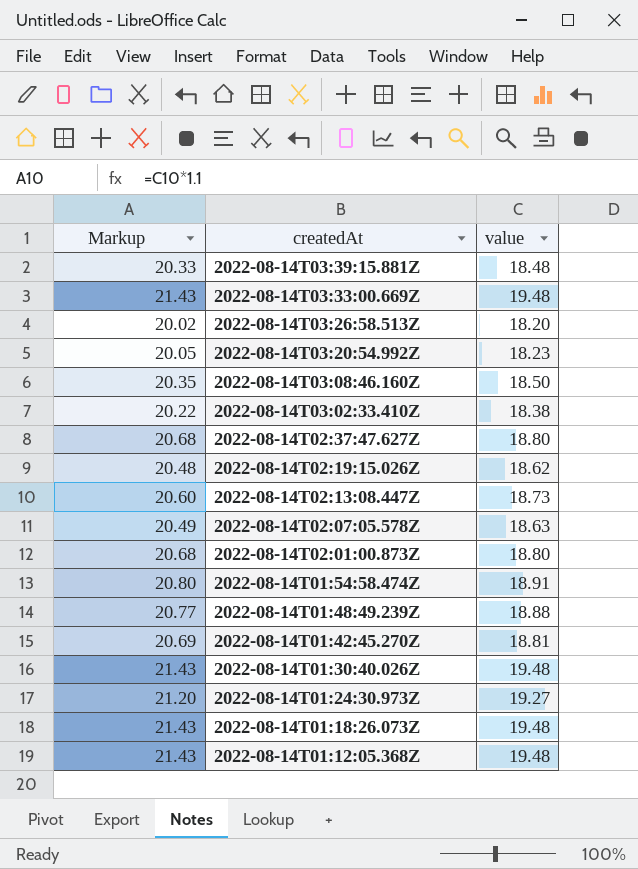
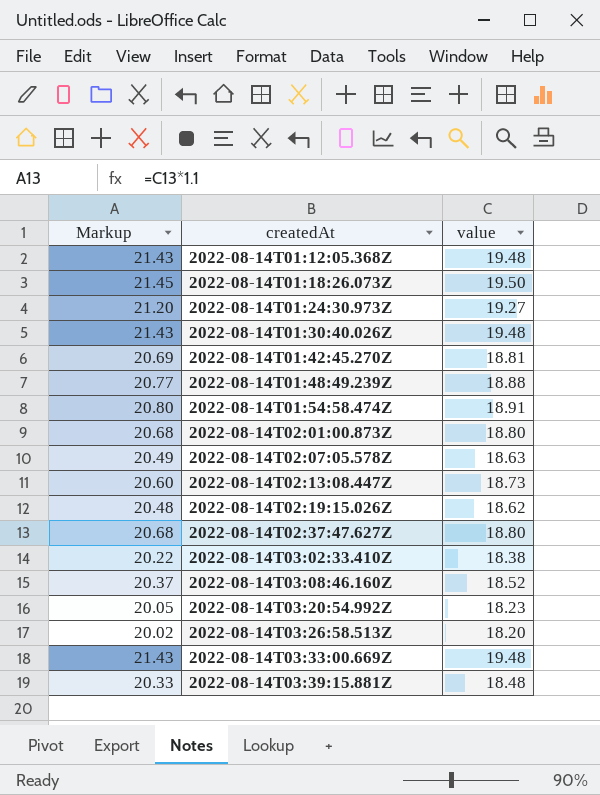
row order: createdAt descending -> createdAt ascending
2022-08-14T01:18:26.073Z | Markup: 21.43 -> 21.45
2022-08-14T01:18:26.073Z | value: 19.48 -> 19.50
2022-08-14T03:08:46.160Z | Markup: 20.35 -> 20.37
2022-08-14T03:08:46.160Z | value: 18.50 -> 18.52

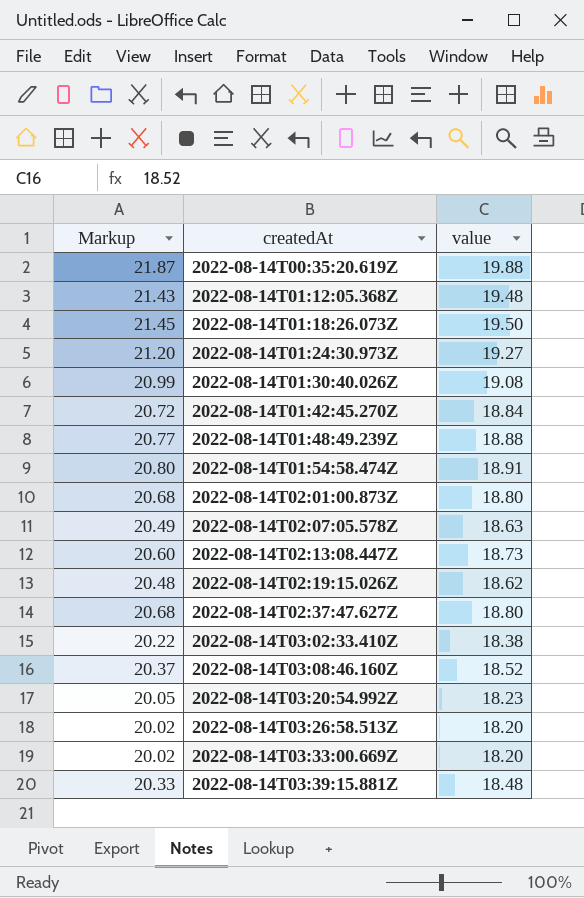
row 2022-08-14T00:35:20.619Z: none -> 21.87 | 19.88
2022-08-14T01:30:40.026Z | Markup: 21.43 -> 20.99
2022-08-14T01:30:40.026Z | value: 19.48 -> 19.08
2022-08-14T01:42:45.270Z | Markup: 20.69 -> 20.72
2022-08-14T01:42:45.270Z | value: 18.81 -> 18.84
2022-08-14T03:33:00.669Z | Markup: 21.43 -> 20.02
2022-08-14T03:33:00.669Z | value: 19.48 -> 18.20

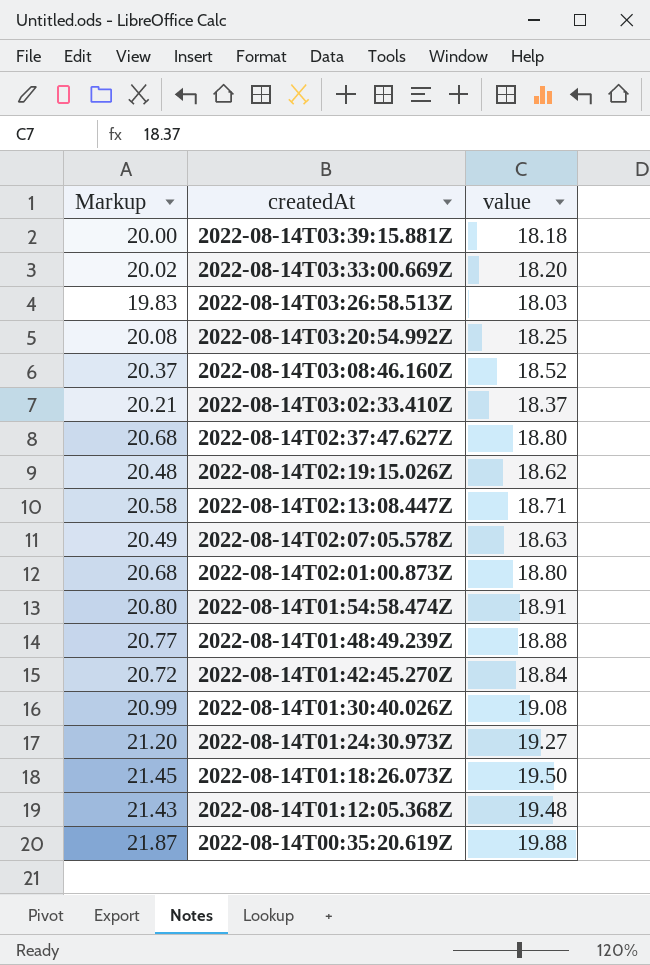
row order: createdAt ascending -> createdAt descending
2022-08-14T03:39:15.881Z | Markup: 20.33 -> 20.00
2022-08-14T03:39:15.881Z | value: 18.48 -> 18.18
2022-08-14T03:26:58.513Z | Markup: 20.02 -> 19.83
2022-08-14T03:26:58.513Z | value: 18.20 -> 18.03
2022-08-14T03:20:54.992Z | Markup: 20.05 -> 20.08
2022-08-14T03:20:54.992Z | value: 18.23 -> 18.25
2022-08-14T03:02:33.410Z | Markup: 20.22 -> 20.21
2022-08-14T03:02:33.410Z | value: 18.38 -> 18.37
2022-08-14T02:13:08.447Z | Markup: 20.60 -> 20.58
2022-08-14T02:13:08.447Z | value: 18.73 -> 18.71

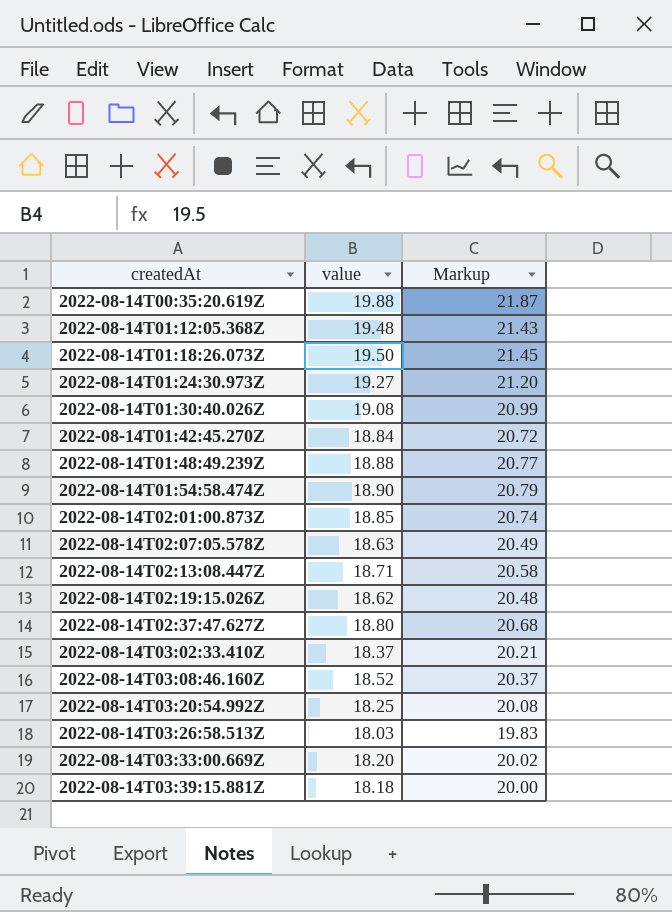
row order: createdAt descending -> createdAt ascending
column Markup | position: 1 -> 3
2022-08-14T01:54:58.474Z | value: 18.91 -> 18.90
2022-08-14T01:54:58.474Z | Markup: 20.80 -> 20.79
2022-08-14T02:01:00.873Z | value: 18.80 -> 18.85
2022-08-14T02:01:00.873Z | Markup: 20.68 -> 20.74

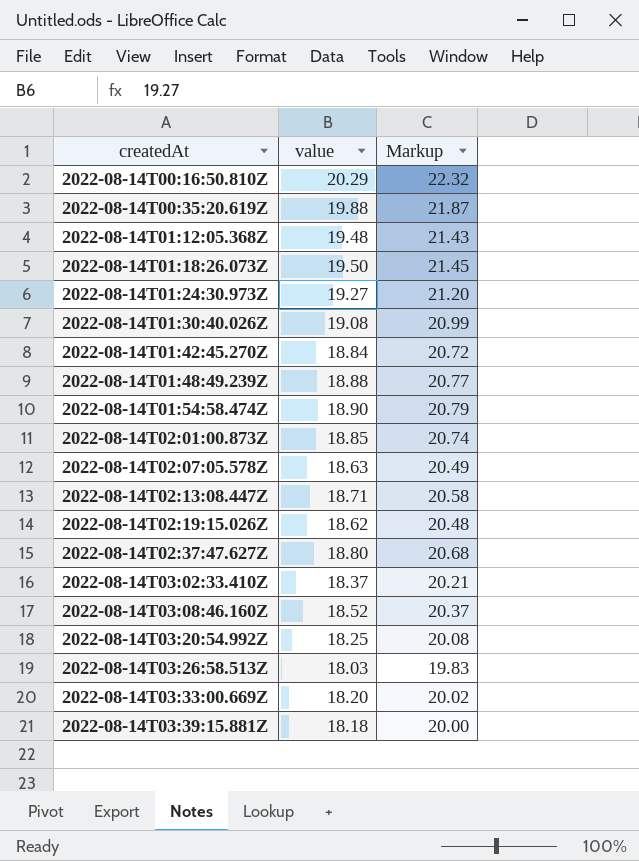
row 2022-08-14T00:16:50.810Z: none -> 20.29 | 22.32

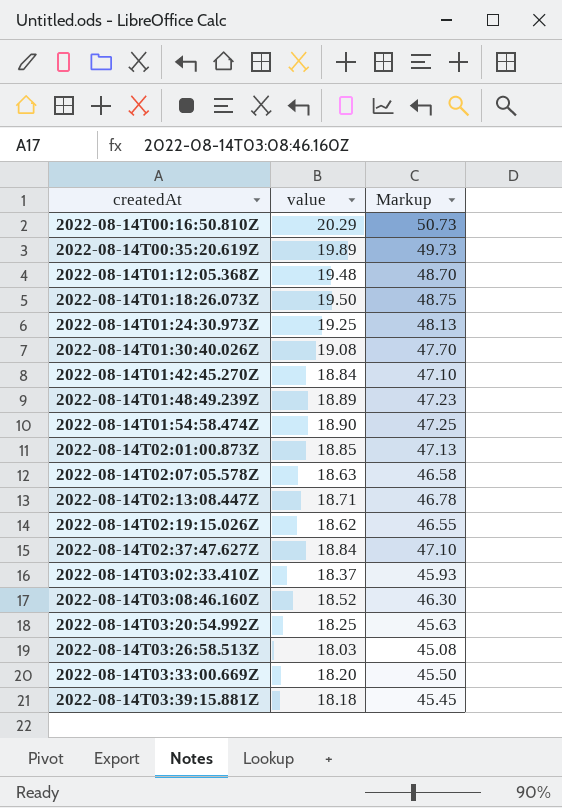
column Markup | formula: [value] * 1.1 -> [value] * 2.5
2022-08-14T00:35:20.619Z | value: 19.88 -> 19.89
2022-08-14T01:24:30.973Z | value: 19.27 -> 19.25
2022-08-14T01:48:49.239Z | value: 18.88 -> 18.89
2022-08-14T02:37:47.627Z | value: 18.80 -> 18.84

